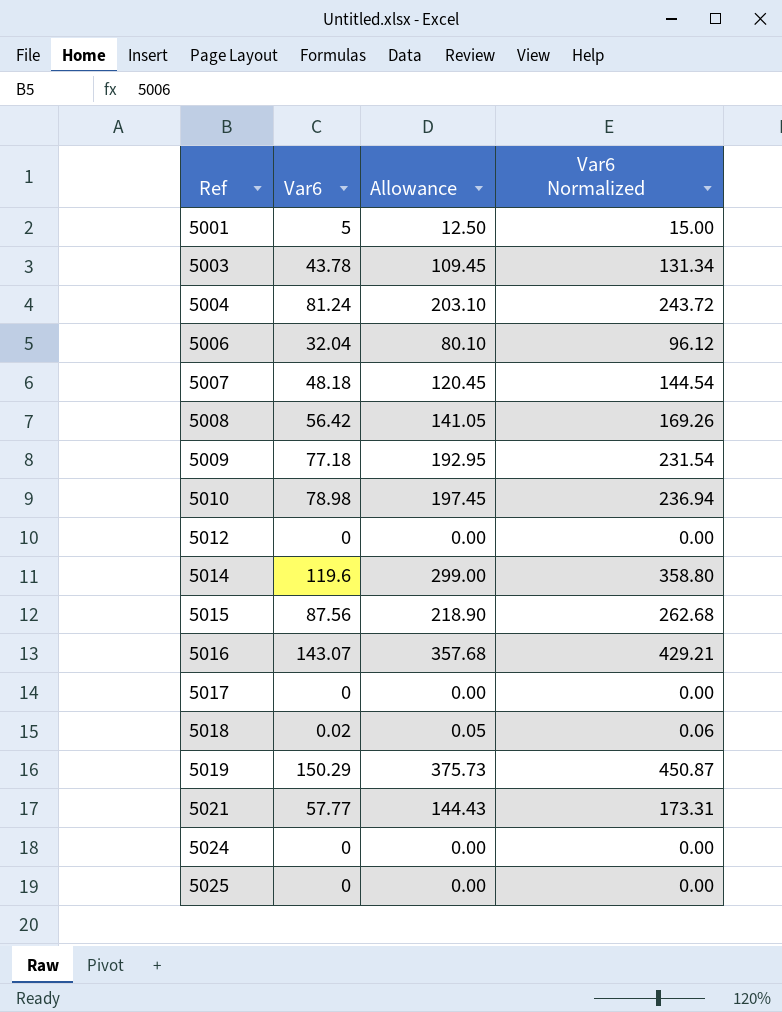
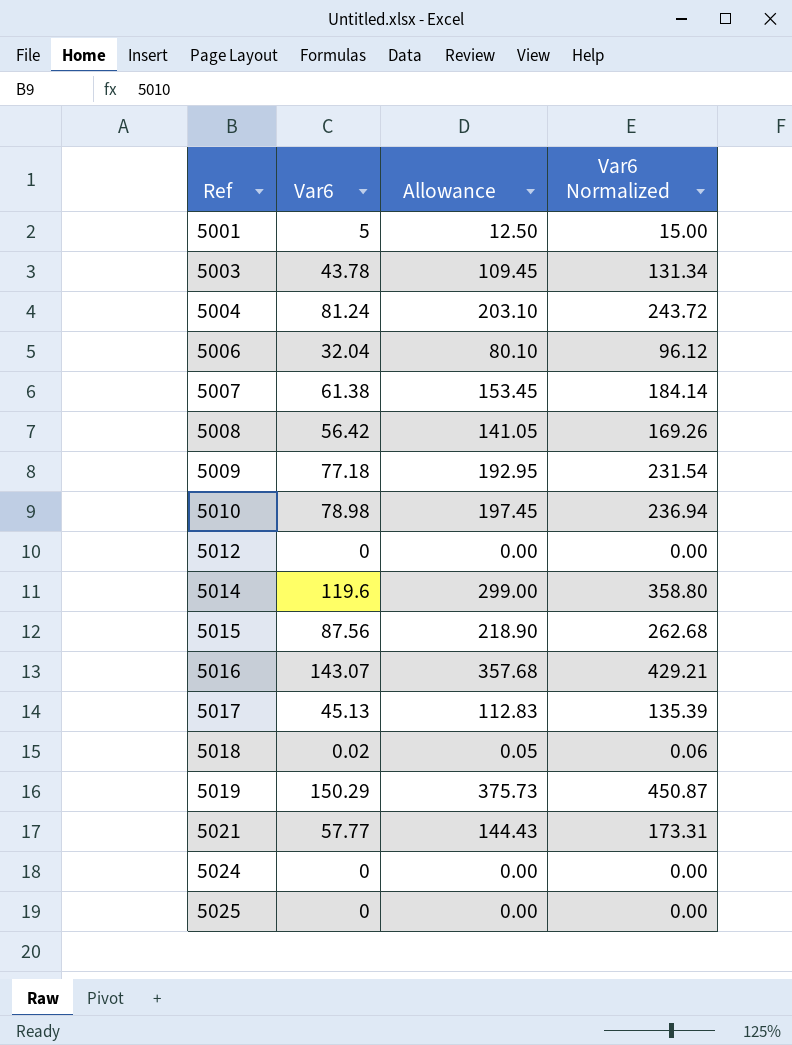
5007 | Var6: 48.18 -> 61.38
5007 | Allowance: 120.45 -> 153.45
5007 | Var6 Normalized: 144.54 -> 184.14
5017 | Var6: 0 -> 45.13
5017 | Allowance: 0.00 -> 112.83
5017 | Var6 Normalized: 0.00 -> 135.39

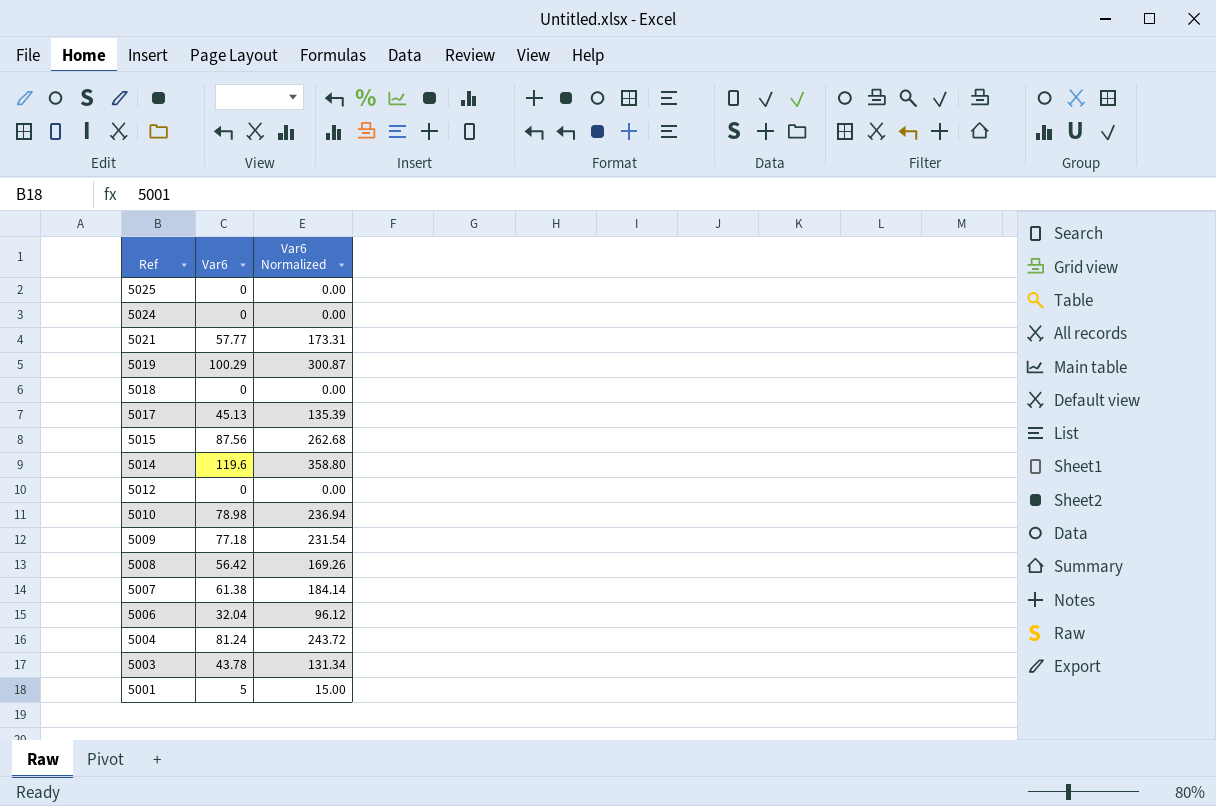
row order: Ref ascending -> Ref descending
column Allowance | formula: [Var6] * 2.5 -> none
row 5016: 143.07 | 357.68 | 429.21 -> none
5019 | Var6: 150.29 -> 100.29
5019 | Var6 Normalized: 450.87 -> 300.87
5018 | Var6: 0.02 -> 0
5018 | Var6 Normalized: 0.06 -> 0.00

